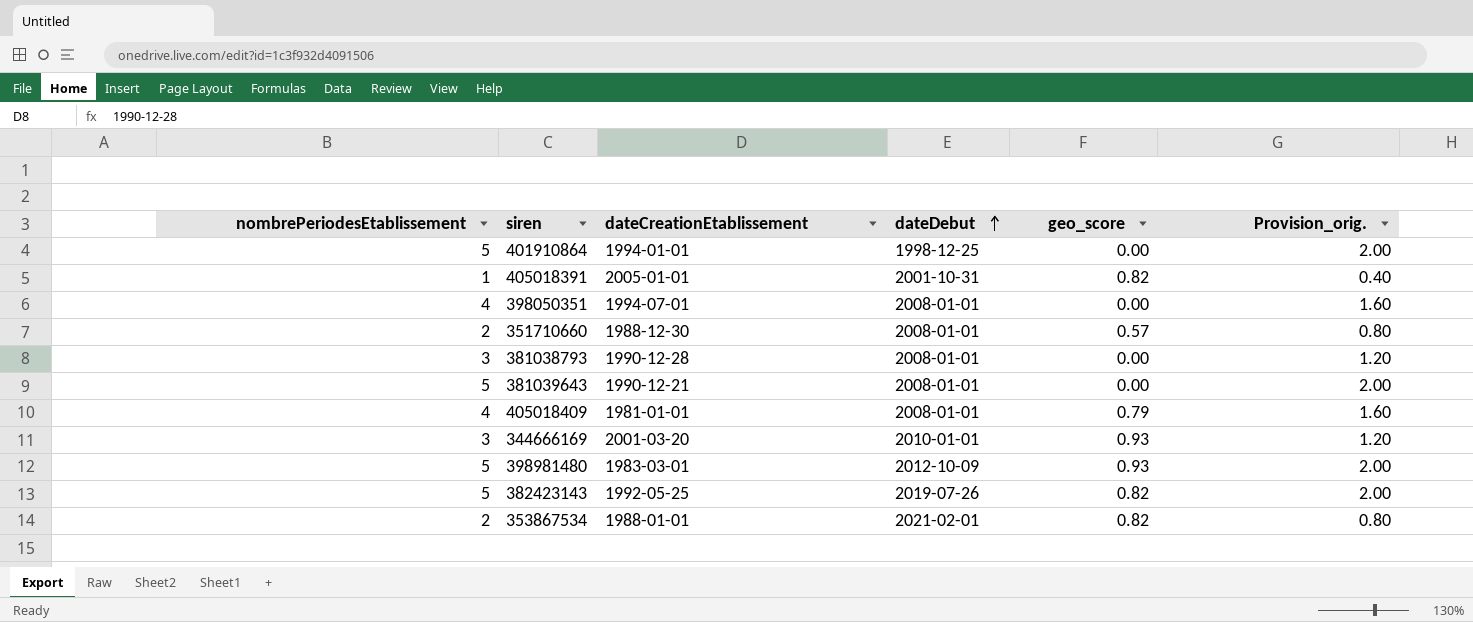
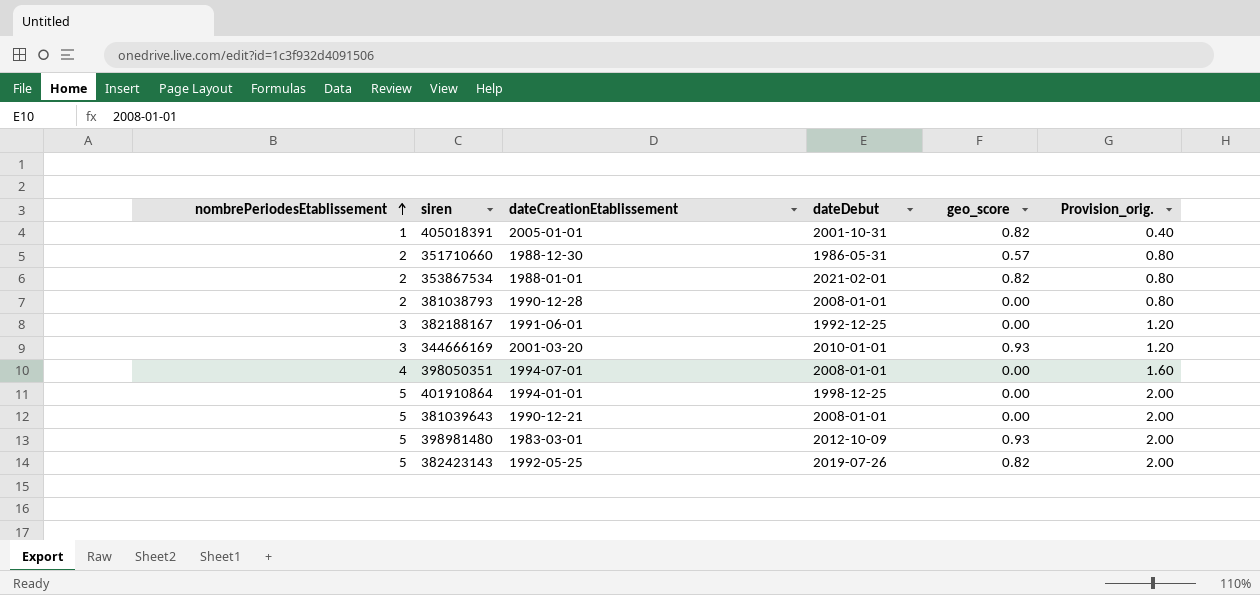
row order: dateDebut ascending -> nombrePeriodesEtablissement ascending
row 405018409: 4 | 1981-01-01 | 2008-01-01 | 0.79 | 1.60 -> none
351710660 | dateDebut: 2008-01-01 -> 1986-05-31
381038793 | nombrePeriodesEtablissement: 3 -> 2
381038793 | Provision_orig.: 1.20 -> 0.80
row 382188167: none -> 3 | 1991-06-01 | 1992-12-25 | 0.00 | 1.20

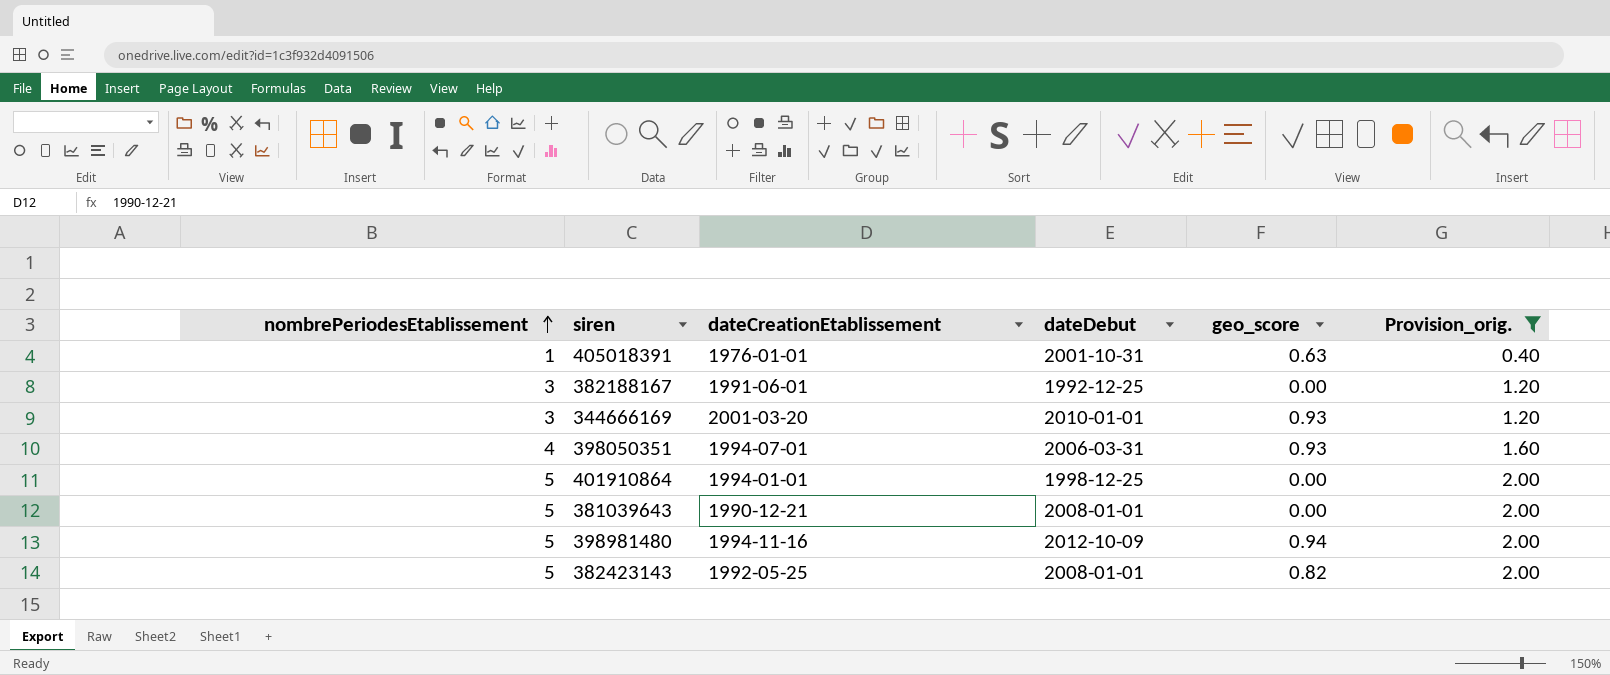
filter: none -> Provision_orig. != 0.80
405018391 | dateCreationEtablissement: 2005-01-01 -> 1976-01-01
405018391 | geo_score: 0.82 -> 0.63
398050351 | dateDebut: 2008-01-01 -> 2006-03-31
398050351 | geo_score: 0.00 -> 0.93
398981480 | dateCreationEtablissement: 1983-03-01 -> 1994-11-16
398981480 | geo_score: 0.93 -> 0.94
382423143 | dateDebut: 2019-07-26 -> 2008-01-01

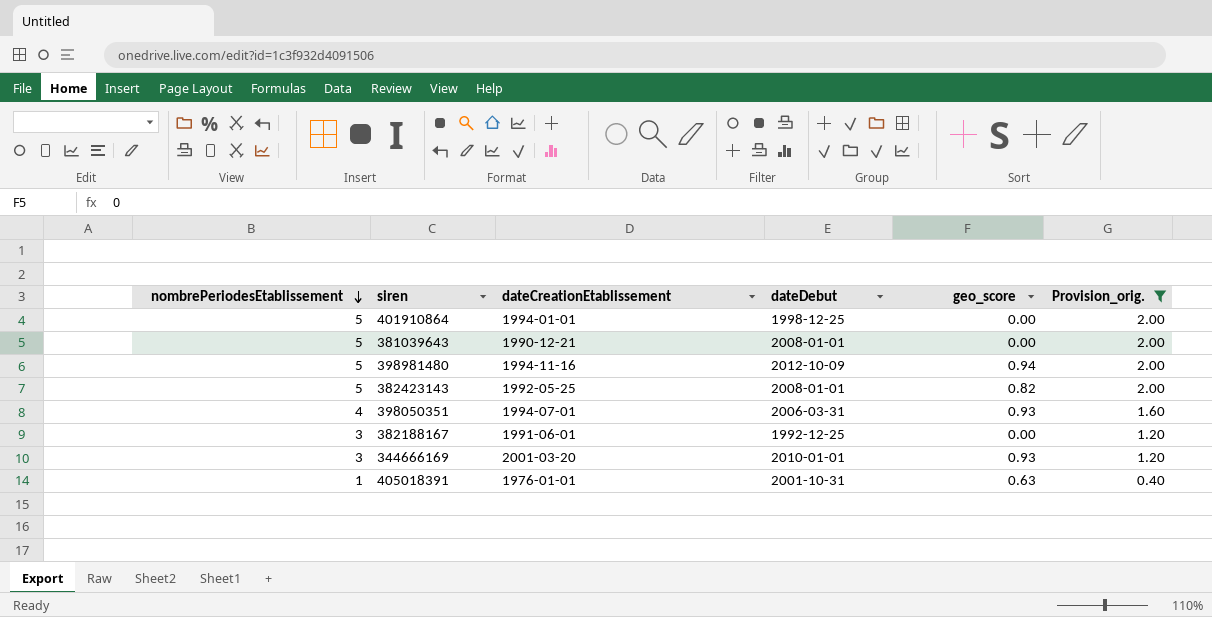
row order: nombrePeriodesEtablissement ascending -> nombrePeriodesEtablissement descending

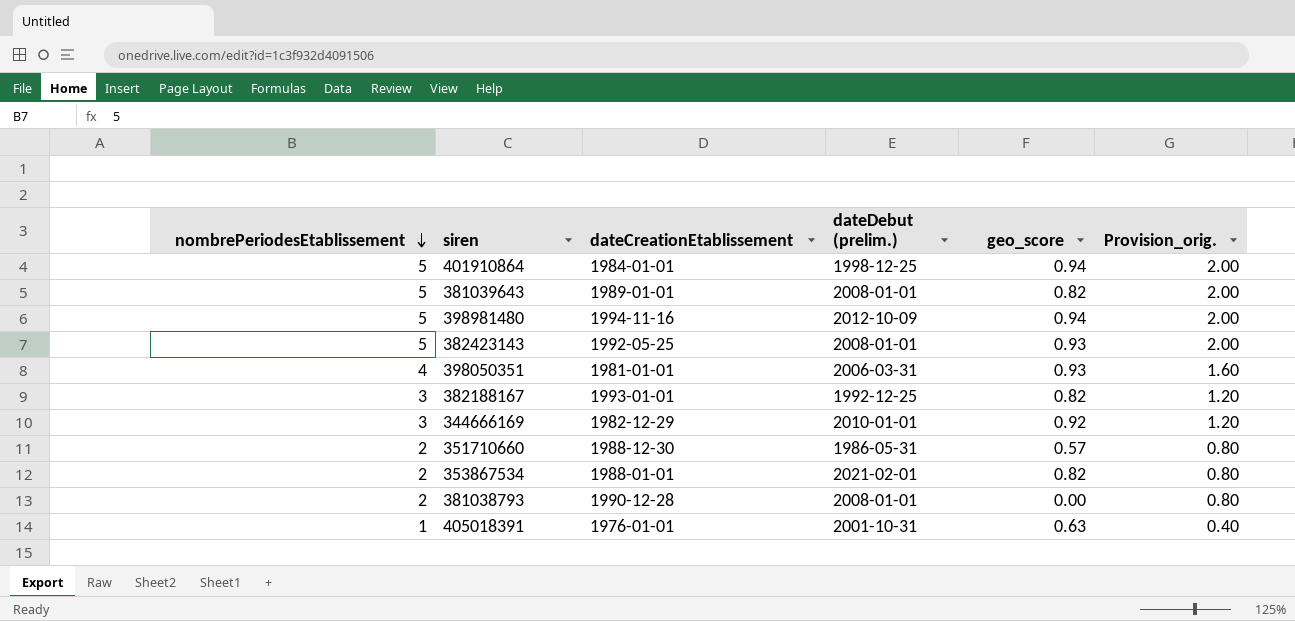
filter: Provision_orig. != 0.80 -> none
column name: dateDebut -> dateDebut (prelim.)
401910864 | dateCreationEtablissement: 1994-01-01 -> 1984-01-01
401910864 | geo_score: 0.00 -> 0.94
381039643 | dateCreationEtablissement: 1990-12-21 -> 1989-01-01
381039643 | geo_score: 0.00 -> 0.82
382423143 | geo_score: 0.82 -> 0.93
398050351 | dateCreationEtablissement: 1994-07-01 -> 1981-01-01
382188167 | dateCreationEtablissement: 1991-06-01 -> 1993-01-01
382188167 | geo_score: 0.00 -> 0.82
344666169 | dateCreationEtablissement: 2001-03-20 -> 1982-12-29
344666169 | geo_score: 0.93 -> 0.92

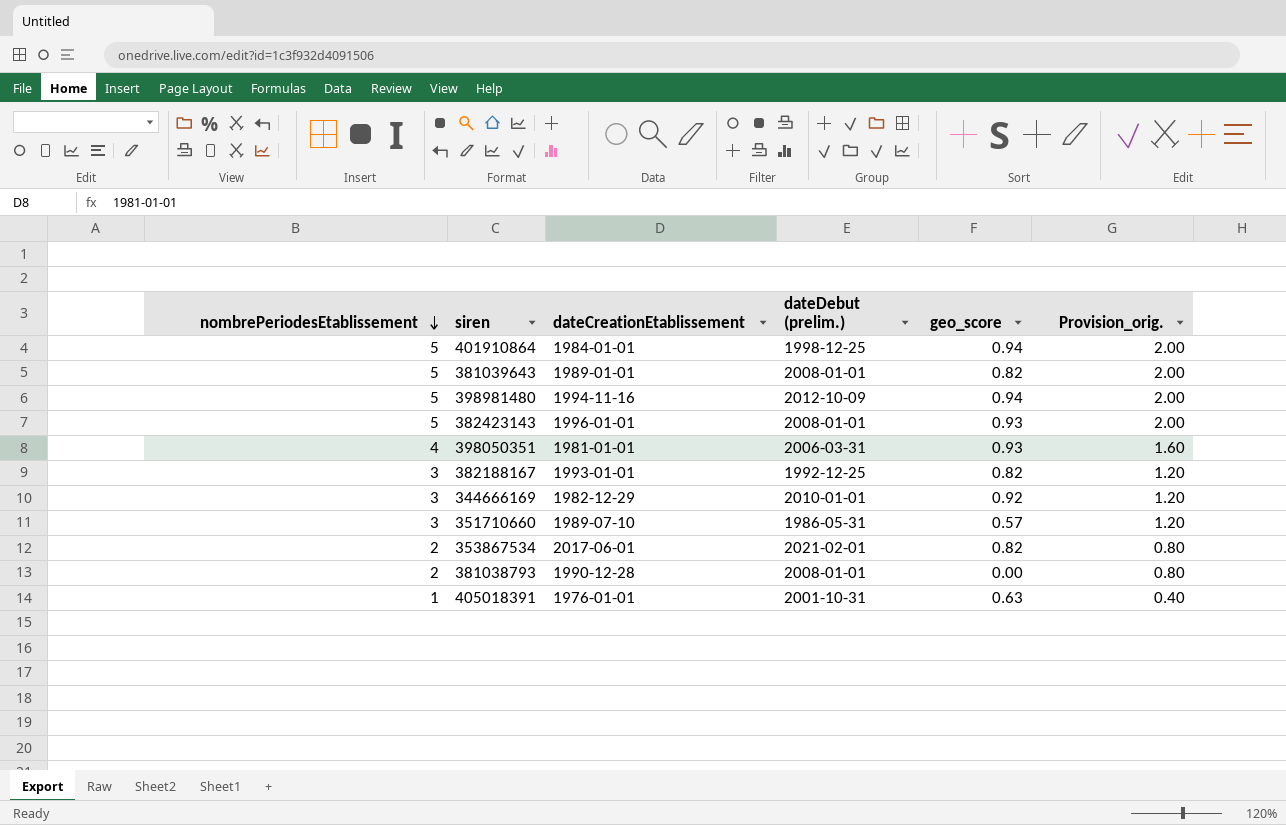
382423143 | dateCreationEtablissement: 1992-05-25 -> 1996-01-01
351710660 | nombrePeriodesEtablissement: 2 -> 3
351710660 | dateCreationEtablissement: 1988-12-30 -> 1989-07-10
351710660 | Provision_orig.: 0.80 -> 1.20
353867534 | dateCreationEtablissement: 1988-01-01 -> 2017-06-01

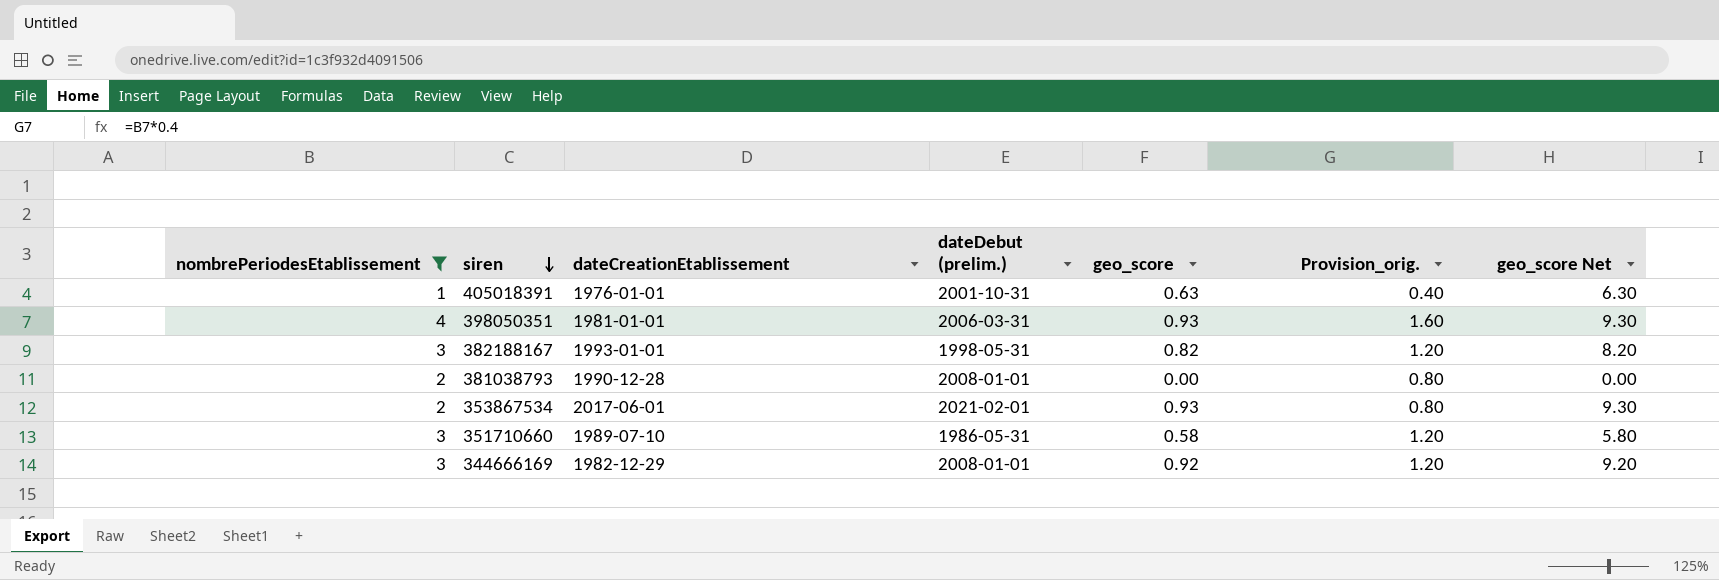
filter: none -> nombrePeriodesEtablissement != 5
row order: nombrePeriodesEtablissement descending -> siren descending
column geo_score Net | formula: none -> [geo_score] * 10
382188167 | dateDebut (prelim.): 1992-12-25 -> 1998-05-31
353867534 | geo_score: 0.82 -> 0.93
351710660 | geo_score: 0.57 -> 0.58
344666169 | dateDebut (prelim.): 2010-01-01 -> 2008-01-01

